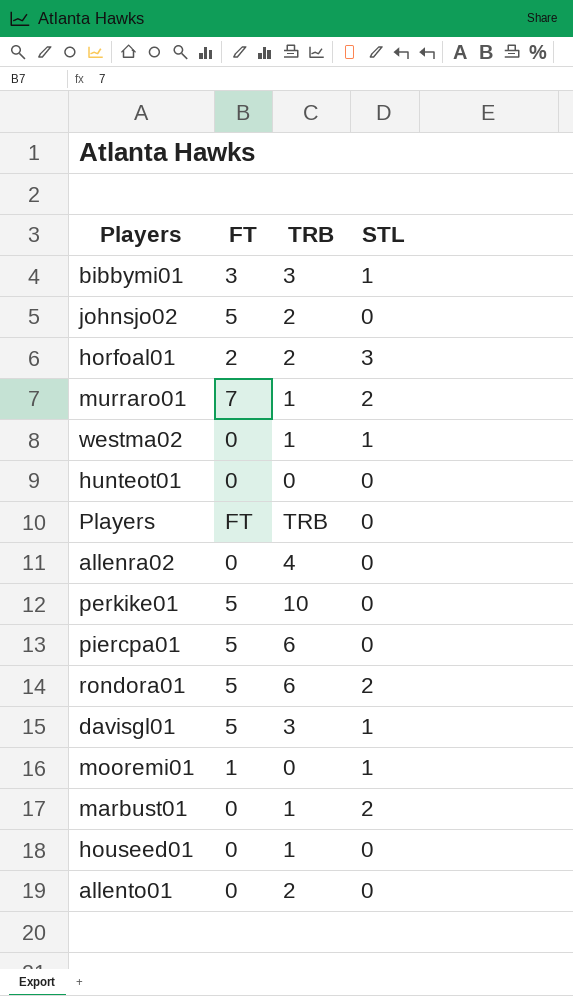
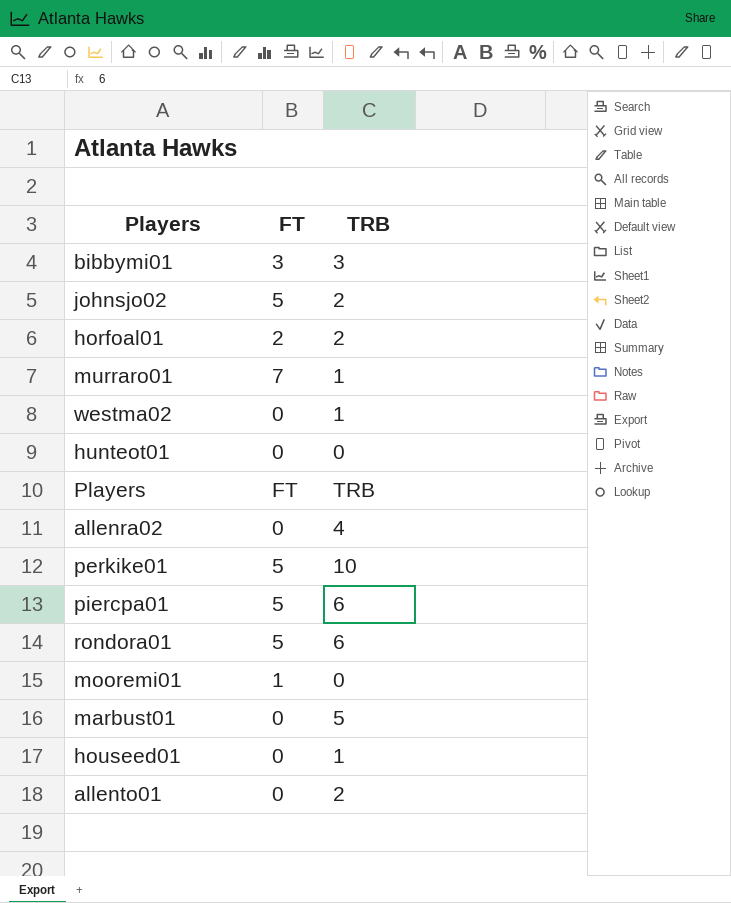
column STL | position: 4 -> none
row davisgl01: 5 | 3 | 1 -> none
marbust01 | TRB: 1 -> 5

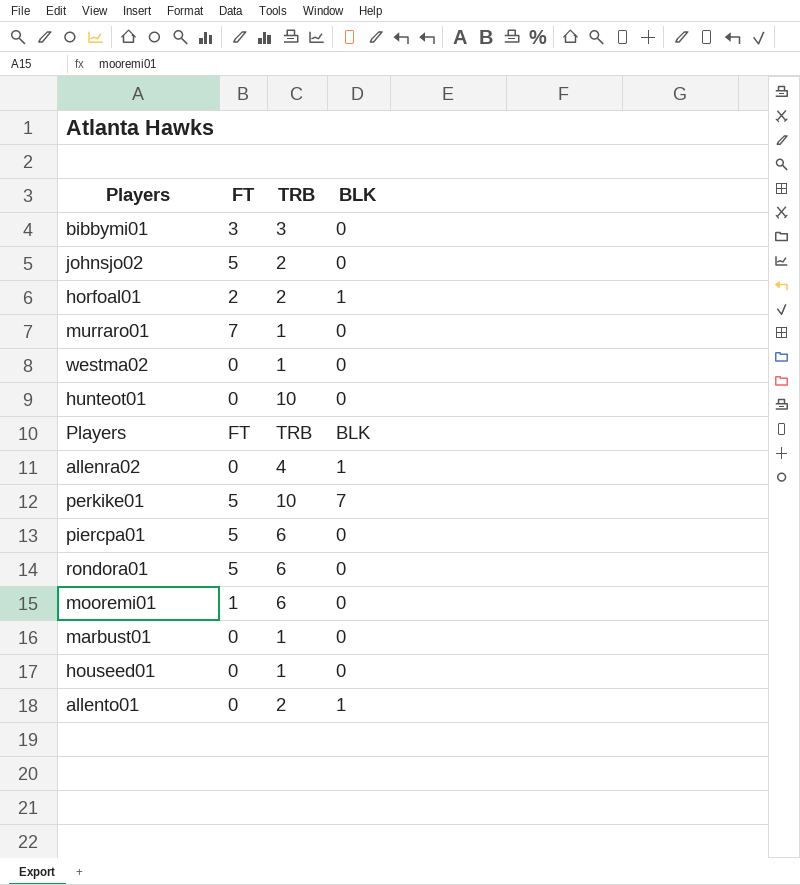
column BLK | position: none -> 4
hunteot01 | TRB: 0 -> 10
mooremi01 | TRB: 0 -> 6
marbust01 | TRB: 5 -> 1

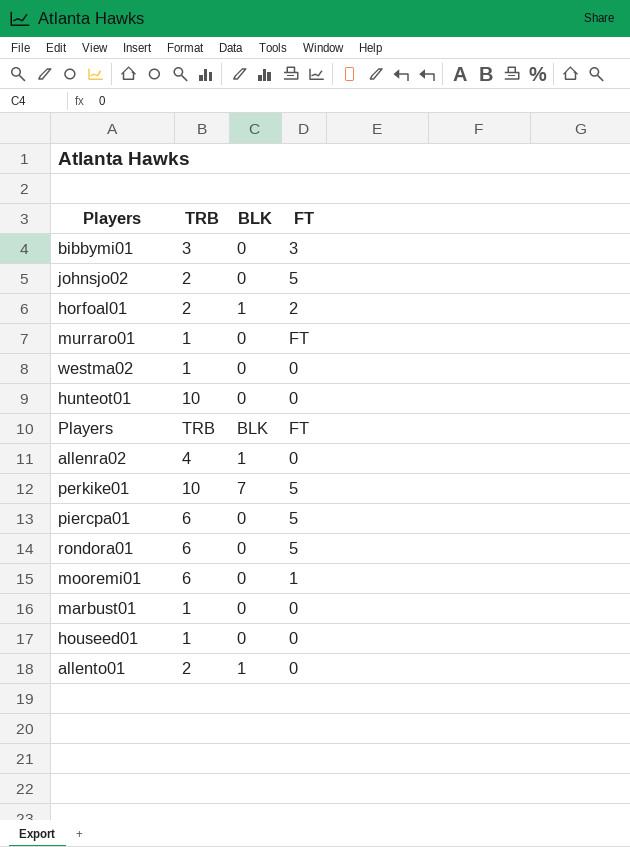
column FT | position: 2 -> 4
murraro01 | FT: 7 -> FT

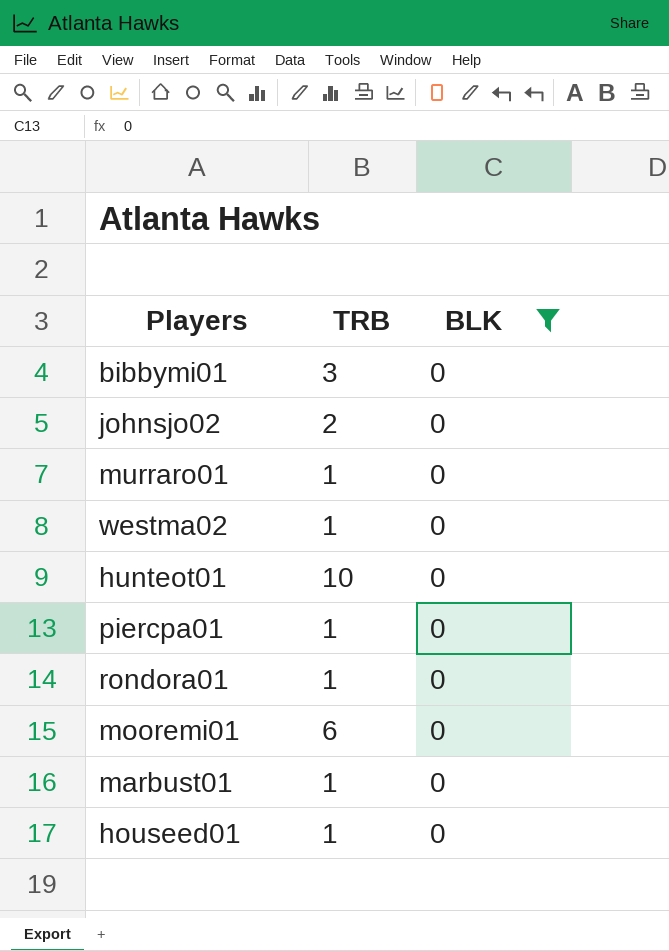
filter: none -> BLK = 0
column FT | position: 4 -> none
piercpa01 | TRB: 6 -> 1
rondora01 | TRB: 6 -> 1

